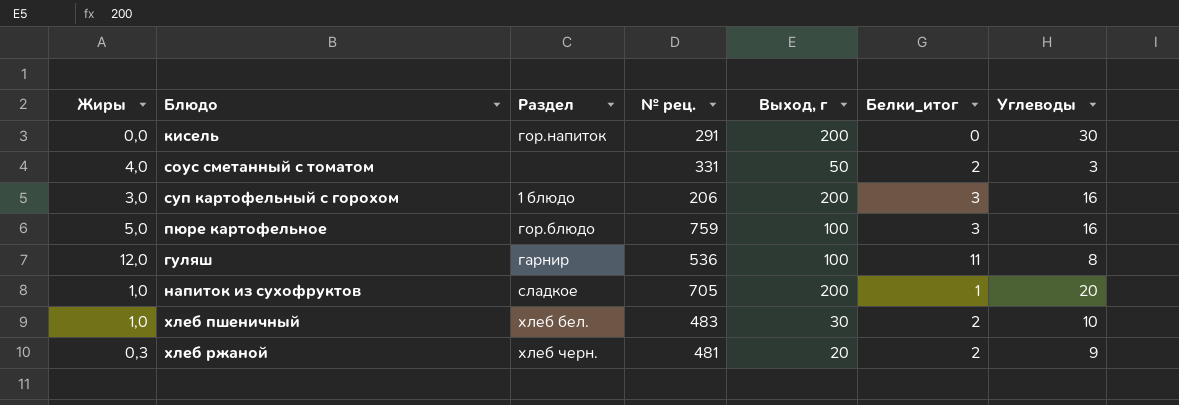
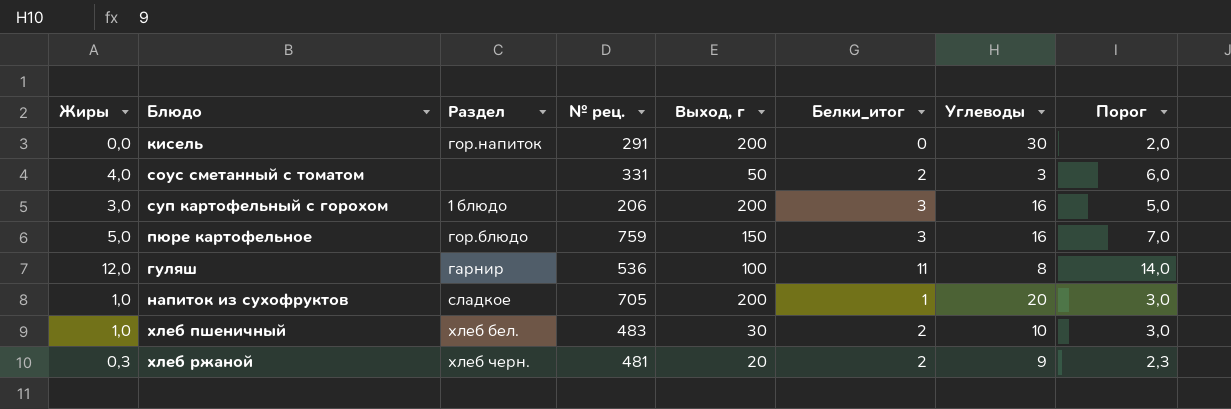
column Порог | formula: none -> [Жиры] + 2
пюре картофельное | Выход, г: 100 -> 150

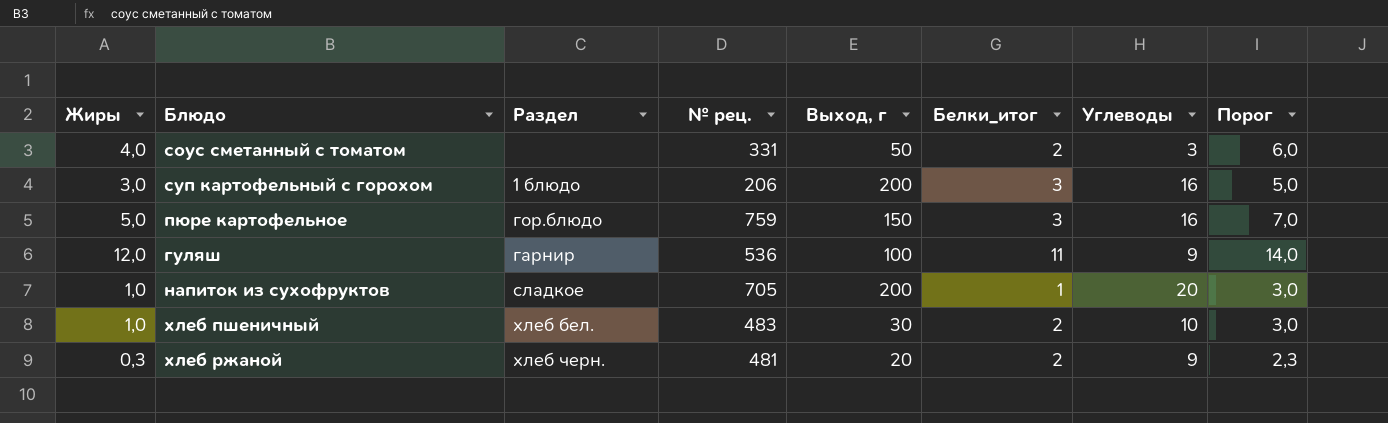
row кисель: 0,0 | гор.напиток | 291 | 200 | 0 | 30 | 2,0 -> none
гуляш | Углеводы: 8 -> 9

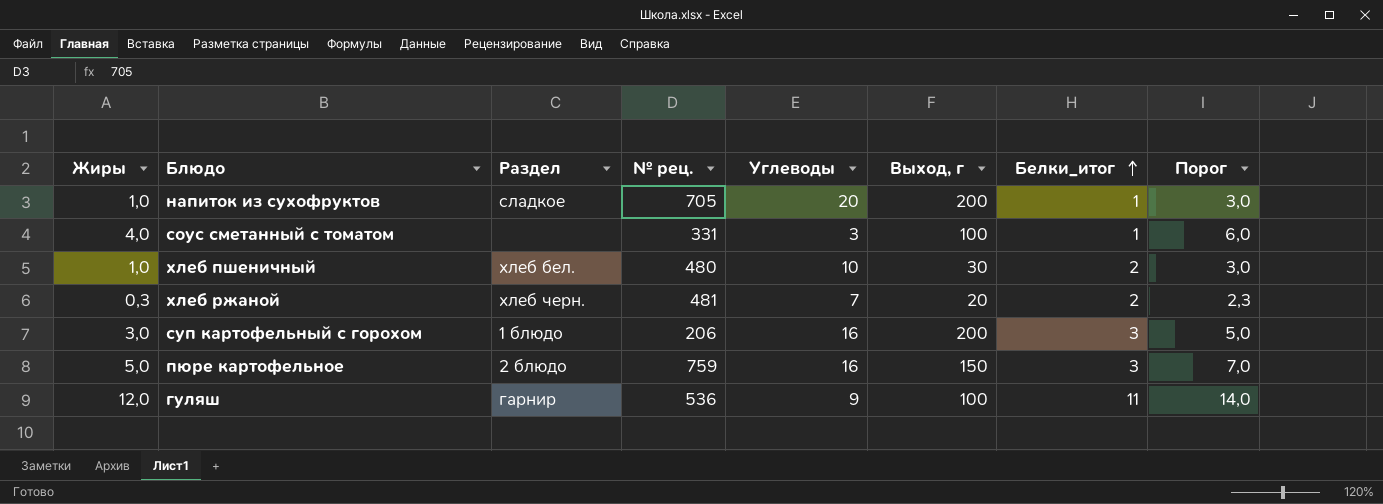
row order: none -> Белки_итог ascending
column Углеводы | position: 7 -> 5
соус сметанный с томатом | Выход, г: 50 -> 100
соус сметанный с томатом | Белки_итог: 2 -> 1
хлеб пшеничный | № рец.: 483 -> 480
хлеб ржаной | Углеводы: 9 -> 7
пюре картофельное | Раздел: гор.блюдо -> 2 блюдо

